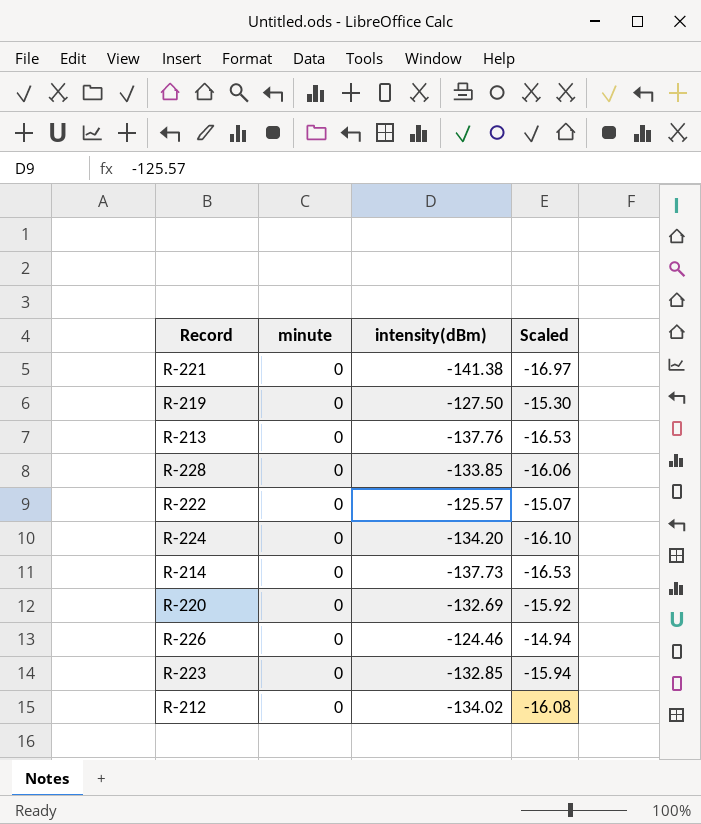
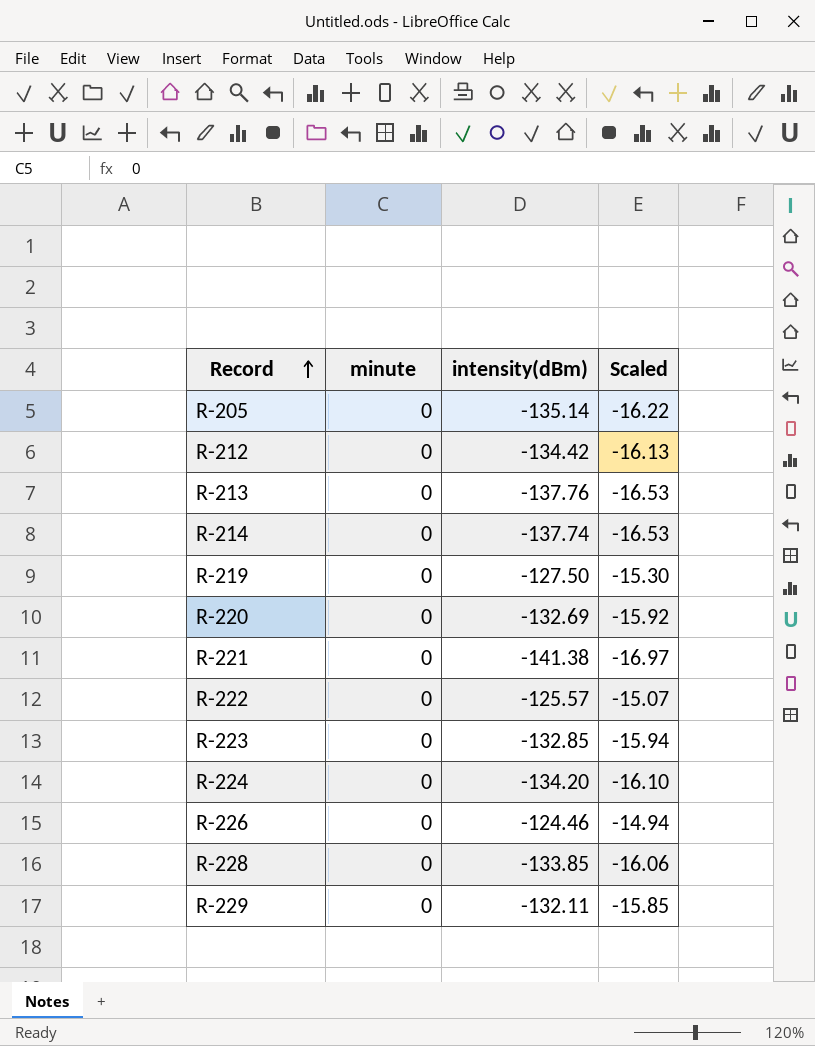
row order: none -> Record ascending
row R-205: none -> 0 | -135.14 | -16.22
R-212 | intensity(dBm): -134.02 -> -134.42
R-212 | Scaled: -16.08 -> -16.13
R-214 | intensity(dBm): -137.73 -> -137.74
row R-229: none -> 0 | -132.11 | -15.85

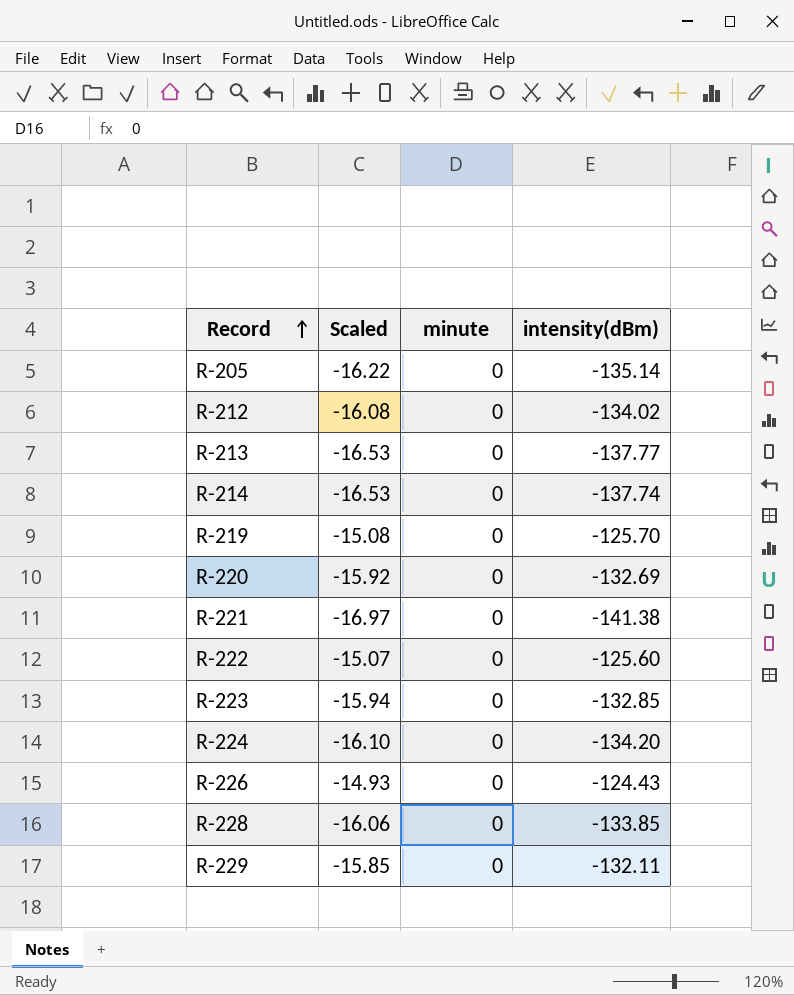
column Scaled | position: 4 -> 2
R-212 | Scaled: -16.13 -> -16.08
R-212 | intensity(dBm): -134.42 -> -134.02
R-213 | intensity(dBm): -137.76 -> -137.77
R-219 | Scaled: -15.30 -> -15.08
R-219 | intensity(dBm): -127.50 -> -125.70
R-222 | intensity(dBm): -125.57 -> -125.60
R-226 | Scaled: -14.94 -> -14.93
R-226 | intensity(dBm): -124.46 -> -124.43

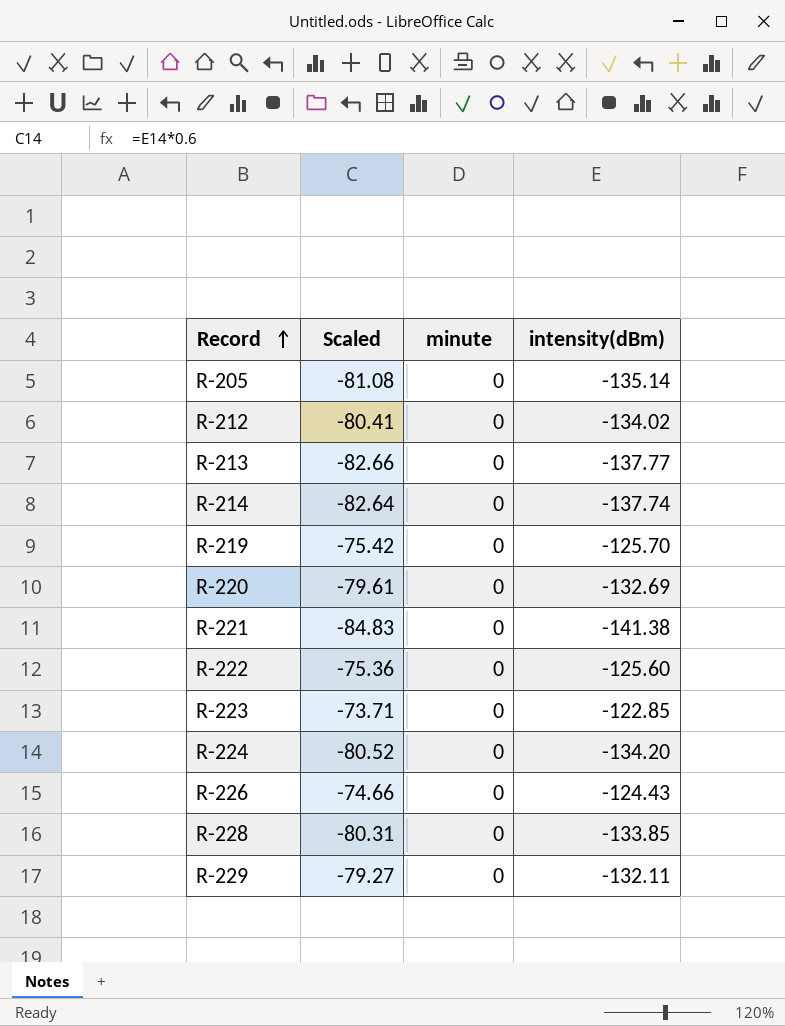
column Scaled | formula: [intensity(dBm)] * 0.12 -> [intensity(dBm)] * 0.6
R-223 | intensity(dBm): -132.85 -> -122.85

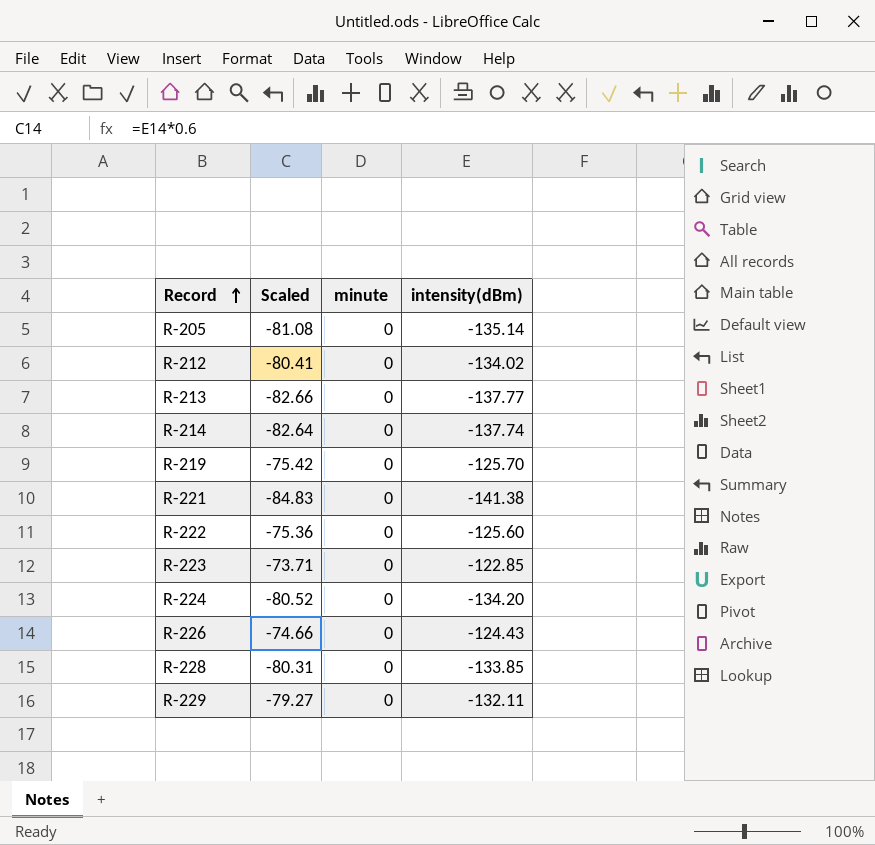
row R-220: -79.61 | 0 | -132.69 -> none

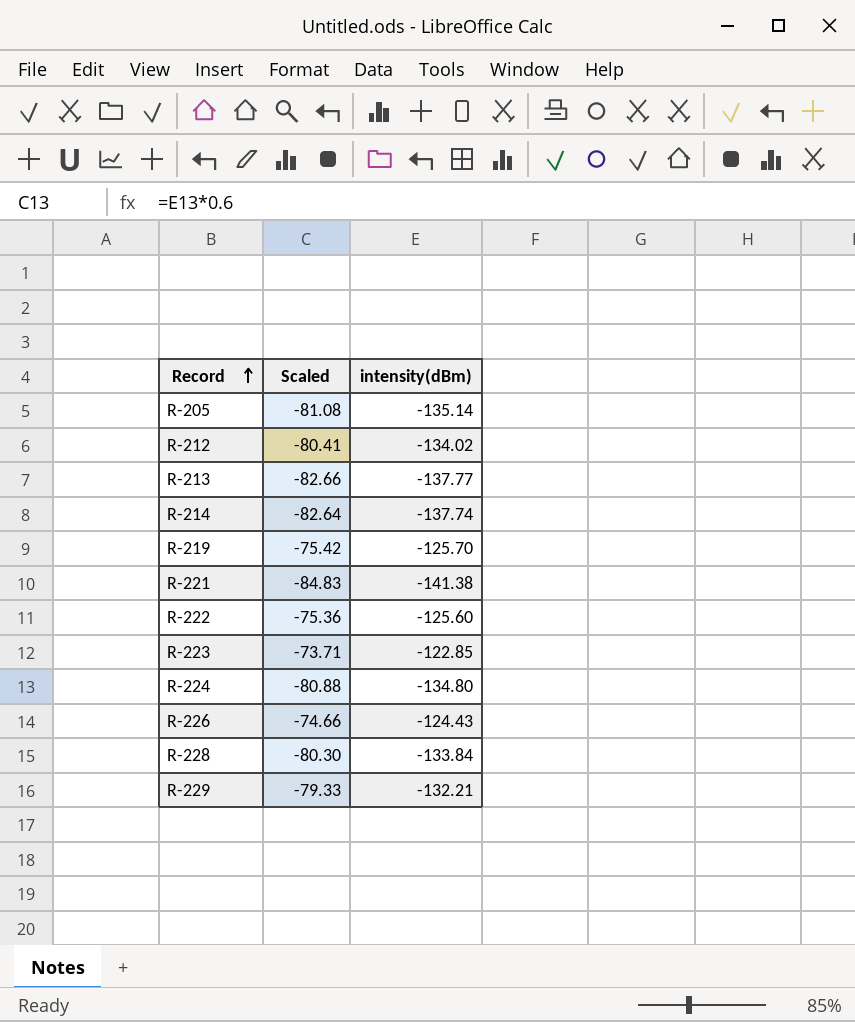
column minute | position: 3 -> none
R-224 | Scaled: -80.52 -> -80.88
R-224 | intensity(dBm): -134.20 -> -134.80
R-228 | Scaled: -80.31 -> -80.30
R-228 | intensity(dBm): -133.85 -> -133.84
R-229 | Scaled: -79.27 -> -79.33
R-229 | intensity(dBm): -132.11 -> -132.21

